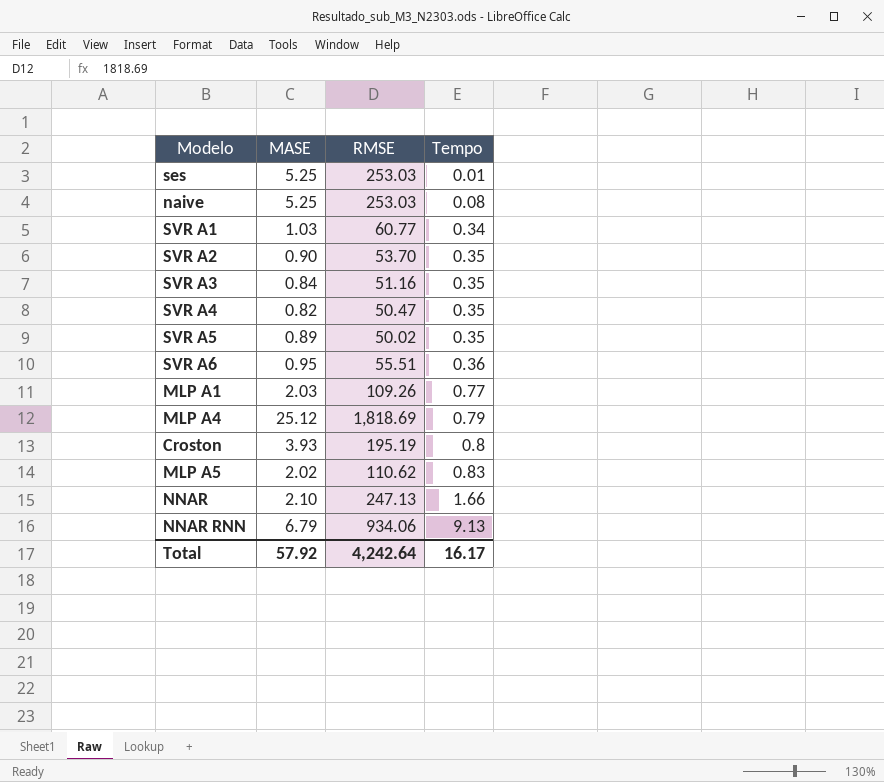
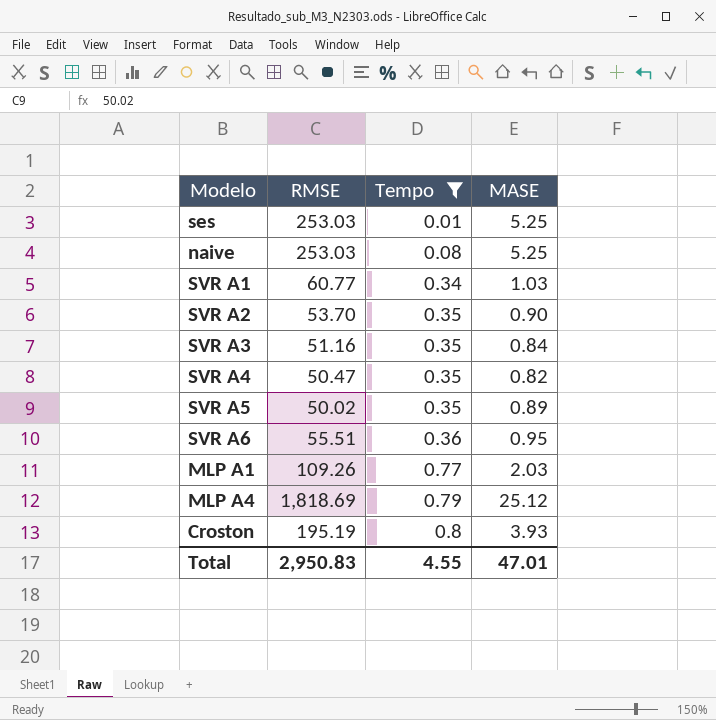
filter: none -> Tempo <= 0.8
column MASE | position: 2 -> 4
Total | RMSE: 4,242.64 -> 2,950.83
Total | Tempo: 16.17 -> 4.55
Total | MASE: 57.92 -> 47.01

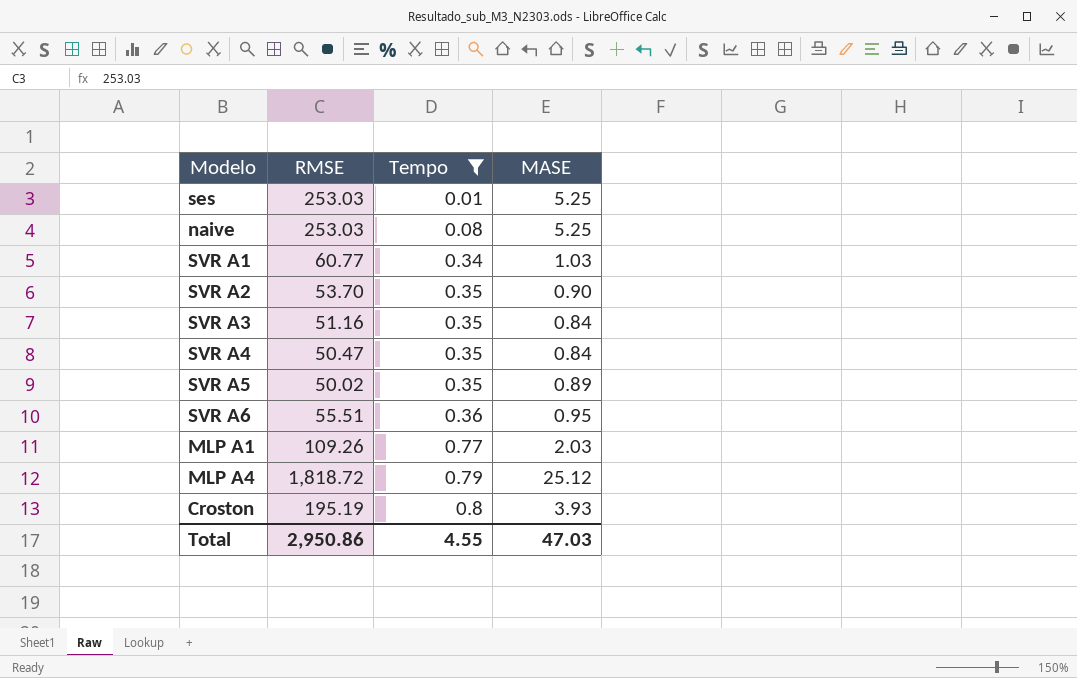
SVR A4 | MASE: 0.82 -> 0.84
MLP A4 | RMSE: 1,818.69 -> 1,818.72
Total | RMSE: 2,950.83 -> 2,950.86
Total | MASE: 47.01 -> 47.03

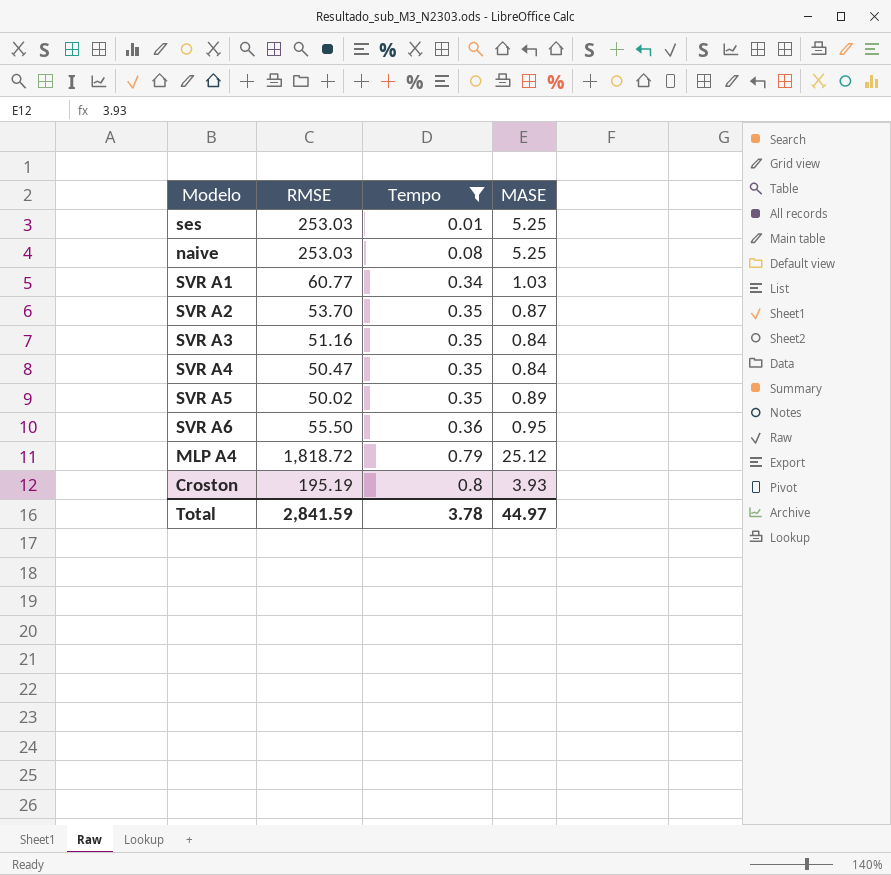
row MLP A1: 109.26 | 0.77 | 2.03 -> none
SVR A2 | MASE: 0.90 -> 0.87
SVR A6 | RMSE: 55.51 -> 55.50
Total | RMSE: 2,950.86 -> 2,841.59
Total | Tempo: 4.55 -> 3.78
Total | MASE: 47.03 -> 44.97

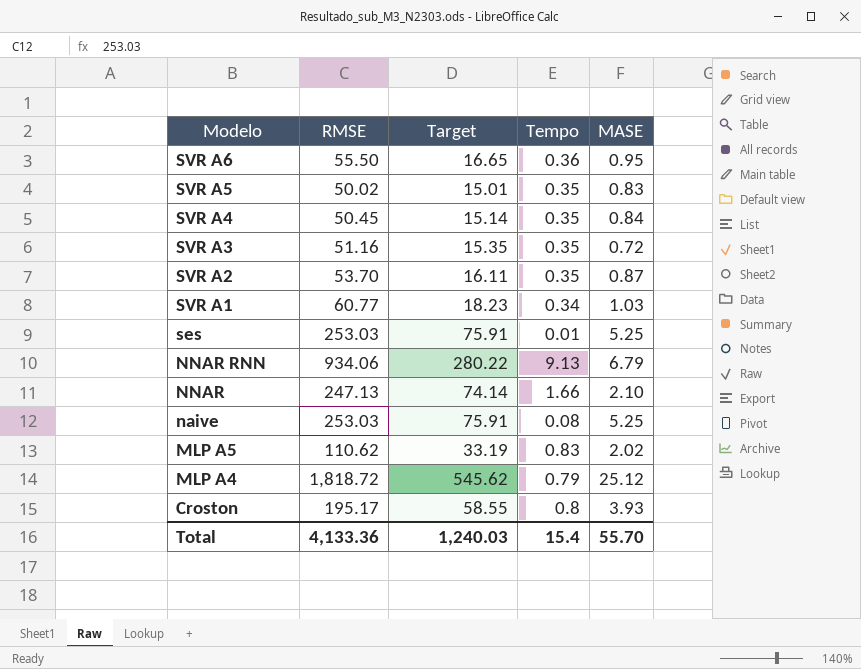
filter: Tempo <= 0.8 -> none
row order: Tempo ascending -> Modelo descending
column Target | formula: none -> [RMSE] * 0.3
SVR A5 | MASE: 0.89 -> 0.83
SVR A4 | RMSE: 50.47 -> 50.45
SVR A3 | MASE: 0.84 -> 0.72
Croston | RMSE: 195.19 -> 195.17
Total | RMSE: 2,841.59 -> 4,133.36
Total | Tempo: 3.78 -> 15.4
Total | MASE: 44.97 -> 55.70

